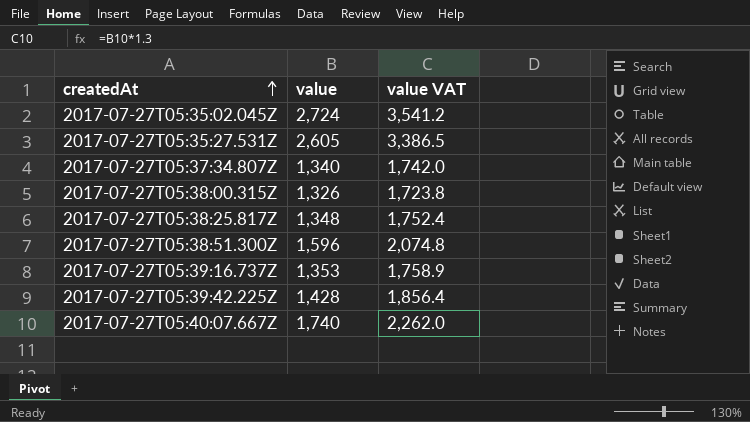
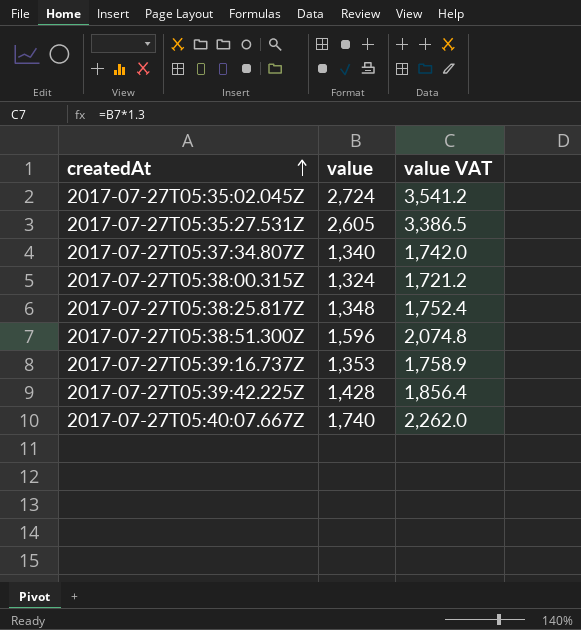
2017-07-27T05:38:00.315Z | value: 1,326 -> 1,324
2017-07-27T05:38:00.315Z | value VAT: 1,723.8 -> 1,721.2

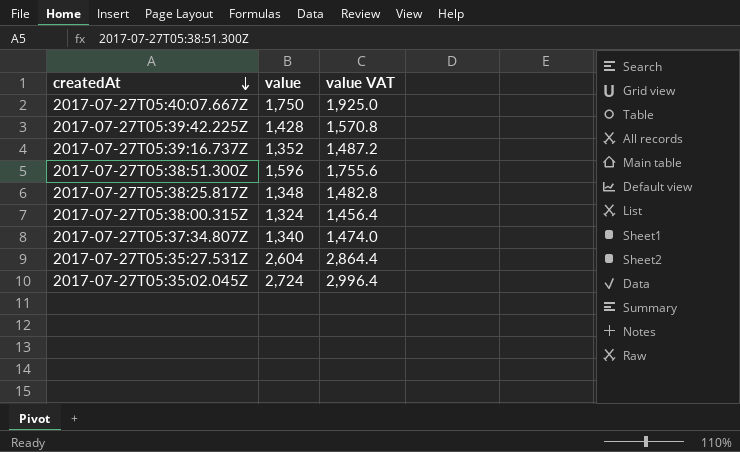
row order: createdAt ascending -> createdAt descending
column value VAT | formula: [value] * 1.3 -> [value] * 1.1
2017-07-27T05:40:07.667Z | value: 1,740 -> 1,750
2017-07-27T05:39:16.737Z | value: 1,353 -> 1,352
2017-07-27T05:35:27.531Z | value: 2,605 -> 2,604

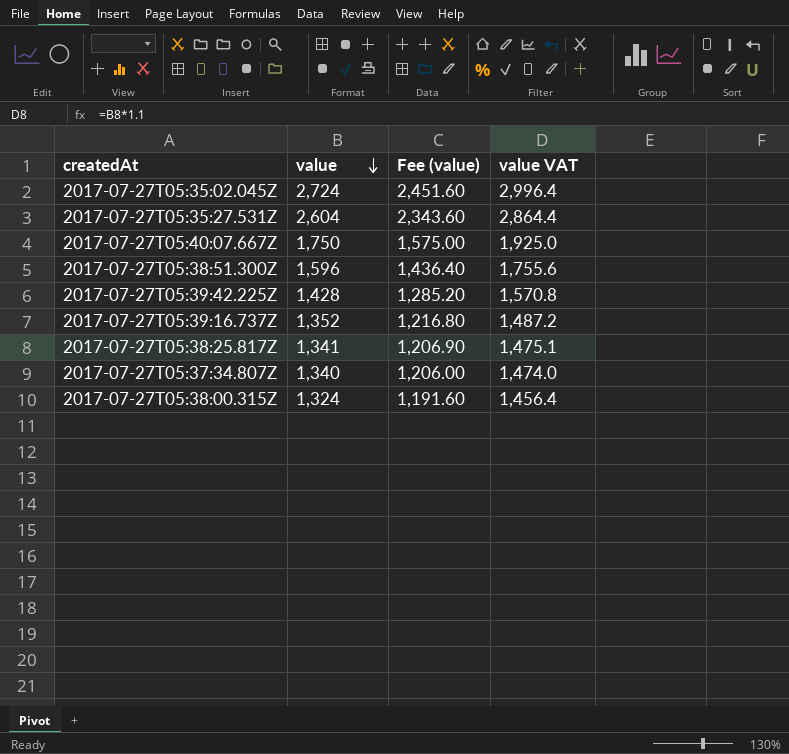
row order: createdAt descending -> value descending
column Fee (value) | formula: none -> [value] * 0.9
2017-07-27T05:38:25.817Z | value: 1,348 -> 1,341
2017-07-27T05:38:25.817Z | value VAT: 1,482.8 -> 1,475.1

